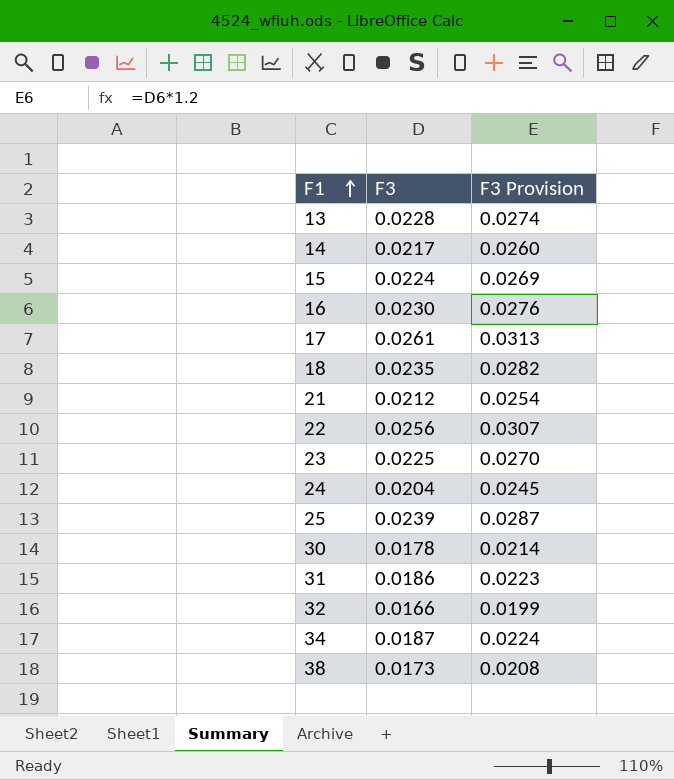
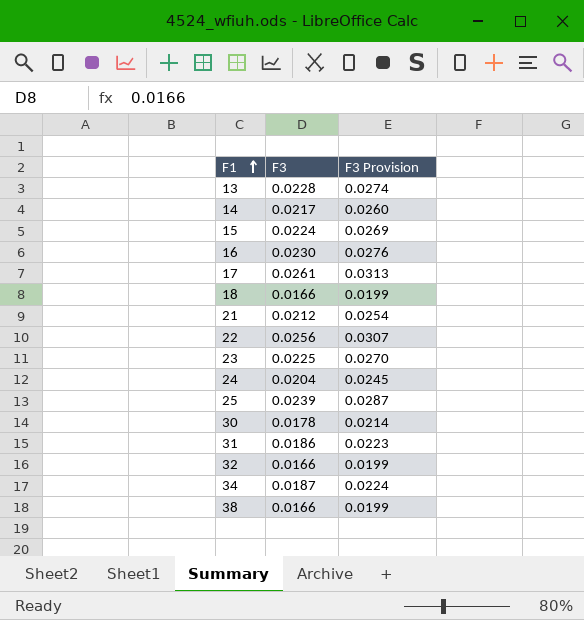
18 | F3: 0.0235 -> 0.0166
18 | F3 Provision: 0.0282 -> 0.0199
38 | F3: 0.0173 -> 0.0166
38 | F3 Provision: 0.0208 -> 0.0199

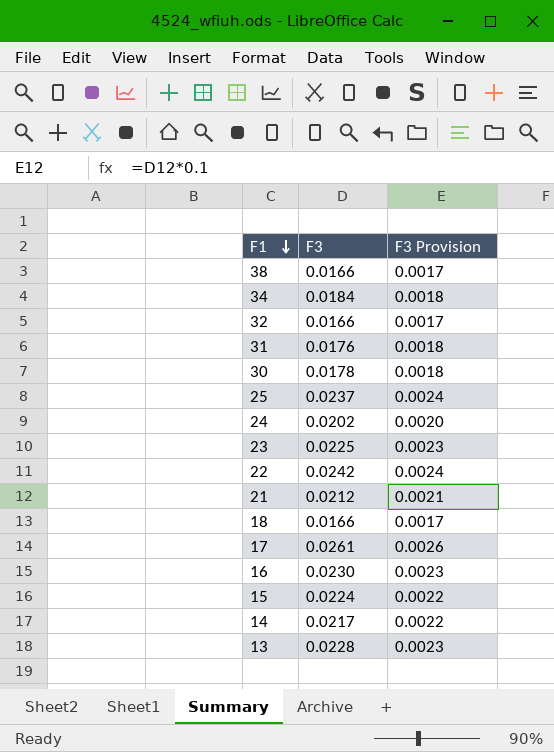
row order: F1 ascending -> F1 descending
column F3 Provision | formula: [F3] * 1.2 -> [F3] * 0.1
34 | F3: 0.0187 -> 0.0184
31 | F3: 0.0186 -> 0.0176
25 | F3: 0.0239 -> 0.0237
24 | F3: 0.0204 -> 0.0202
22 | F3: 0.0256 -> 0.0242

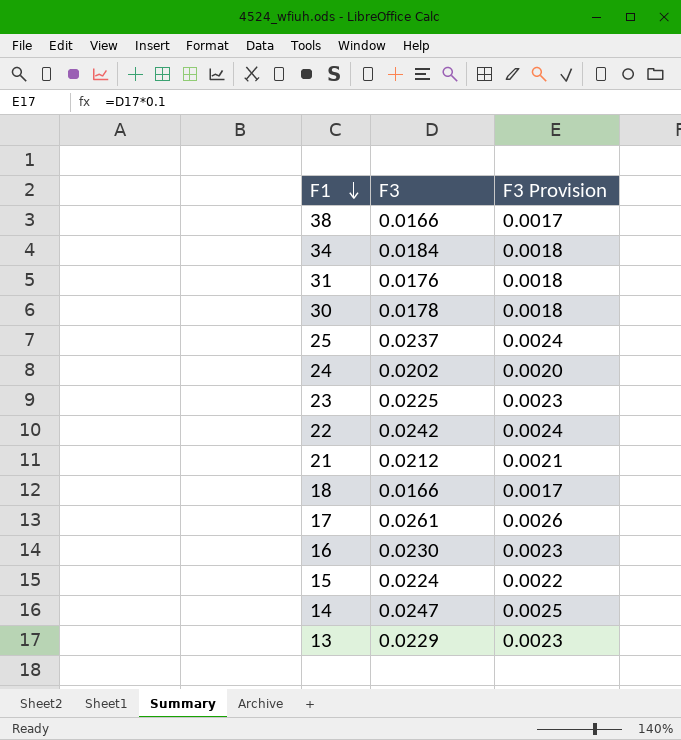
row 32: 0.0166 | 0.0017 -> none
14 | F3: 0.0217 -> 0.0247
14 | F3 Provision: 0.0022 -> 0.0025
13 | F3: 0.0228 -> 0.0229

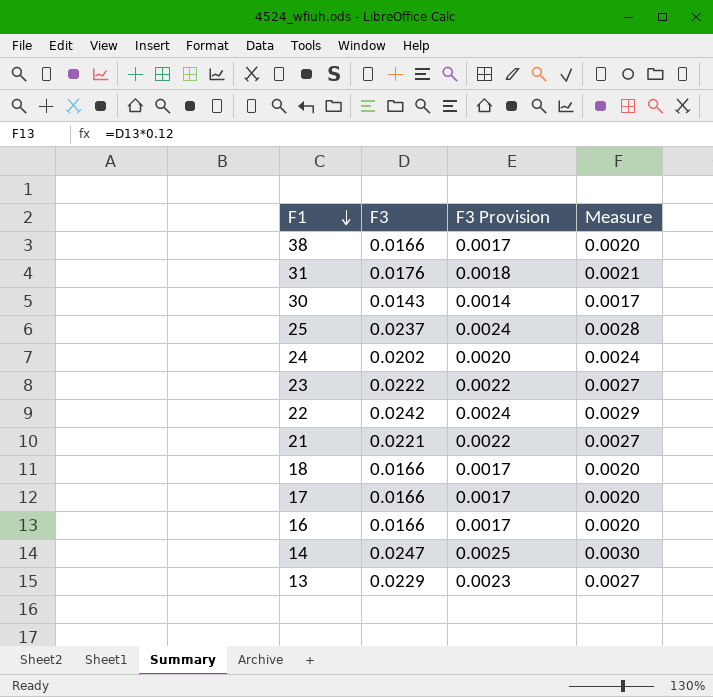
column Measure | formula: none -> [F3] * 0.12
row 34: 0.0184 | 0.0018 -> none
row 15: 0.0224 | 0.0022 -> none
30 | F3: 0.0178 -> 0.0143
30 | F3 Provision: 0.0018 -> 0.0014
23 | F3: 0.0225 -> 0.0222
23 | F3 Provision: 0.0023 -> 0.0022
21 | F3: 0.0212 -> 0.0221
21 | F3 Provision: 0.0021 -> 0.0022
17 | F3: 0.0261 -> 0.0166
17 | F3 Provision: 0.0026 -> 0.0017
16 | F3: 0.0230 -> 0.0166
16 | F3 Provision: 0.0023 -> 0.0017

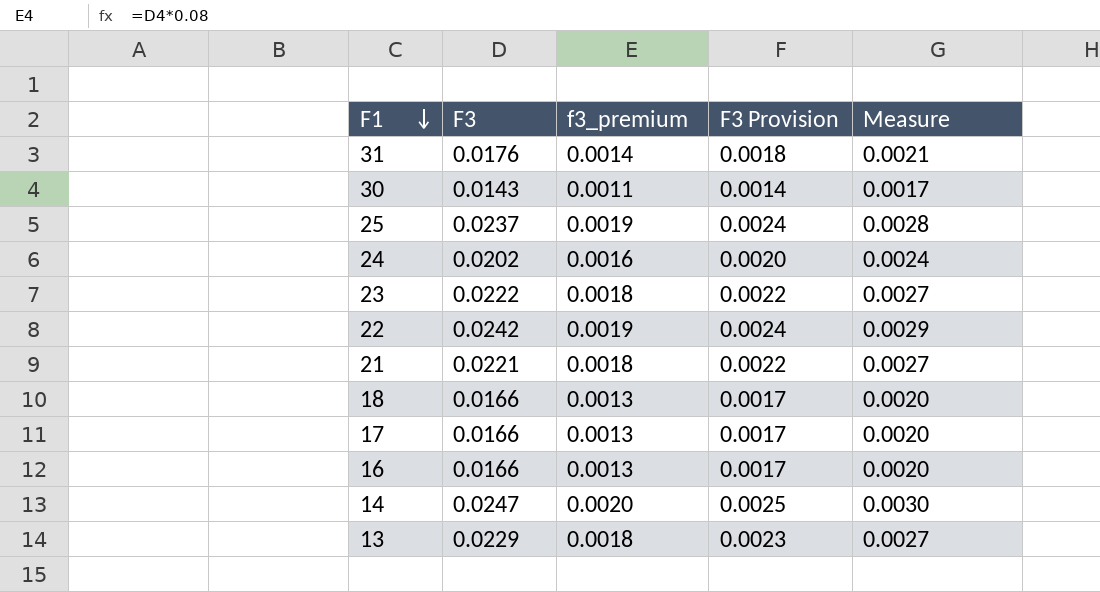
column f3_premium | formula: none -> [F3] * 0.08
row 38: 0.0166 | 0.0017 | 0.0020 -> none

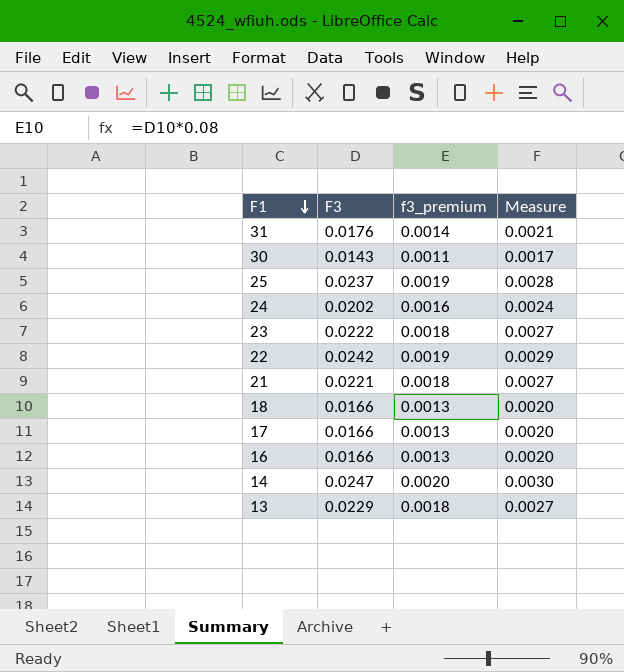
column F3 Provision | formula: [F3] * 0.1 -> none

